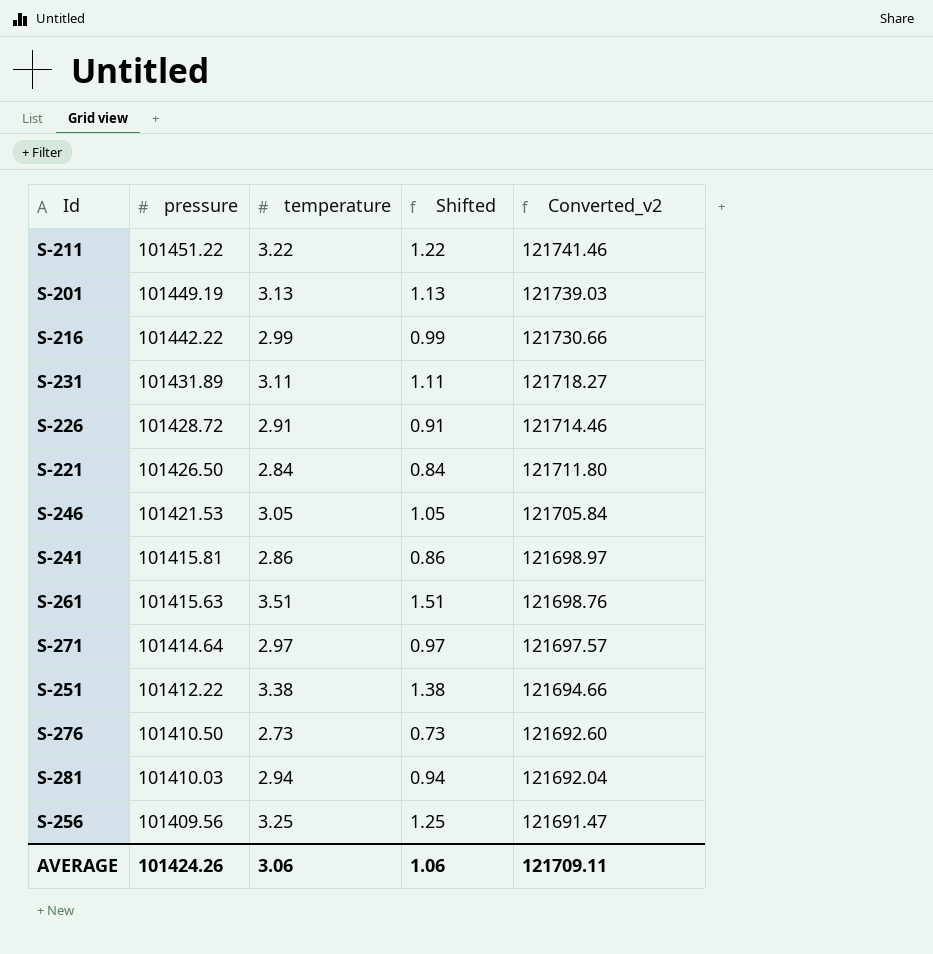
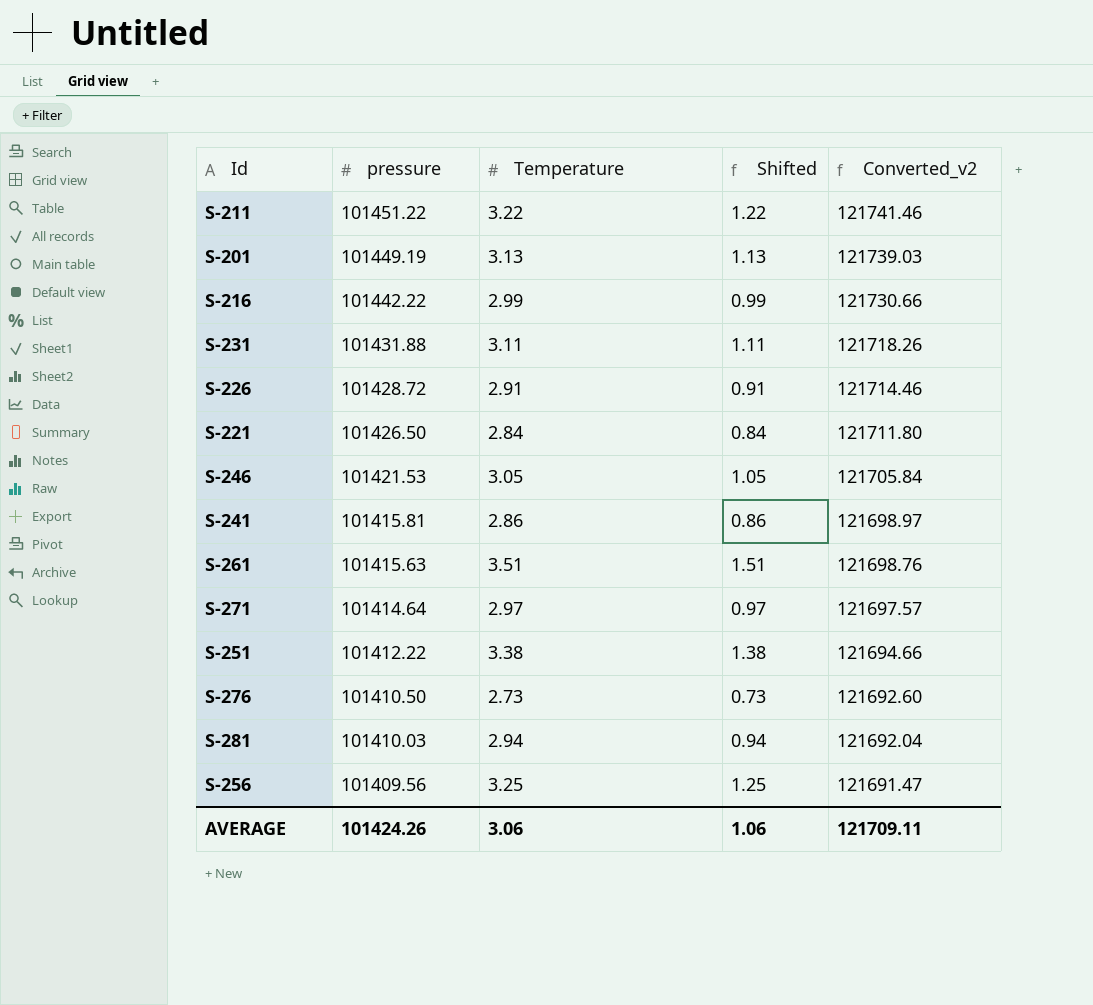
column name: temperature -> Temperature
S-231 | pressure: 101431.89 -> 101431.88
S-231 | Converted_v2: 121718.27 -> 121718.26

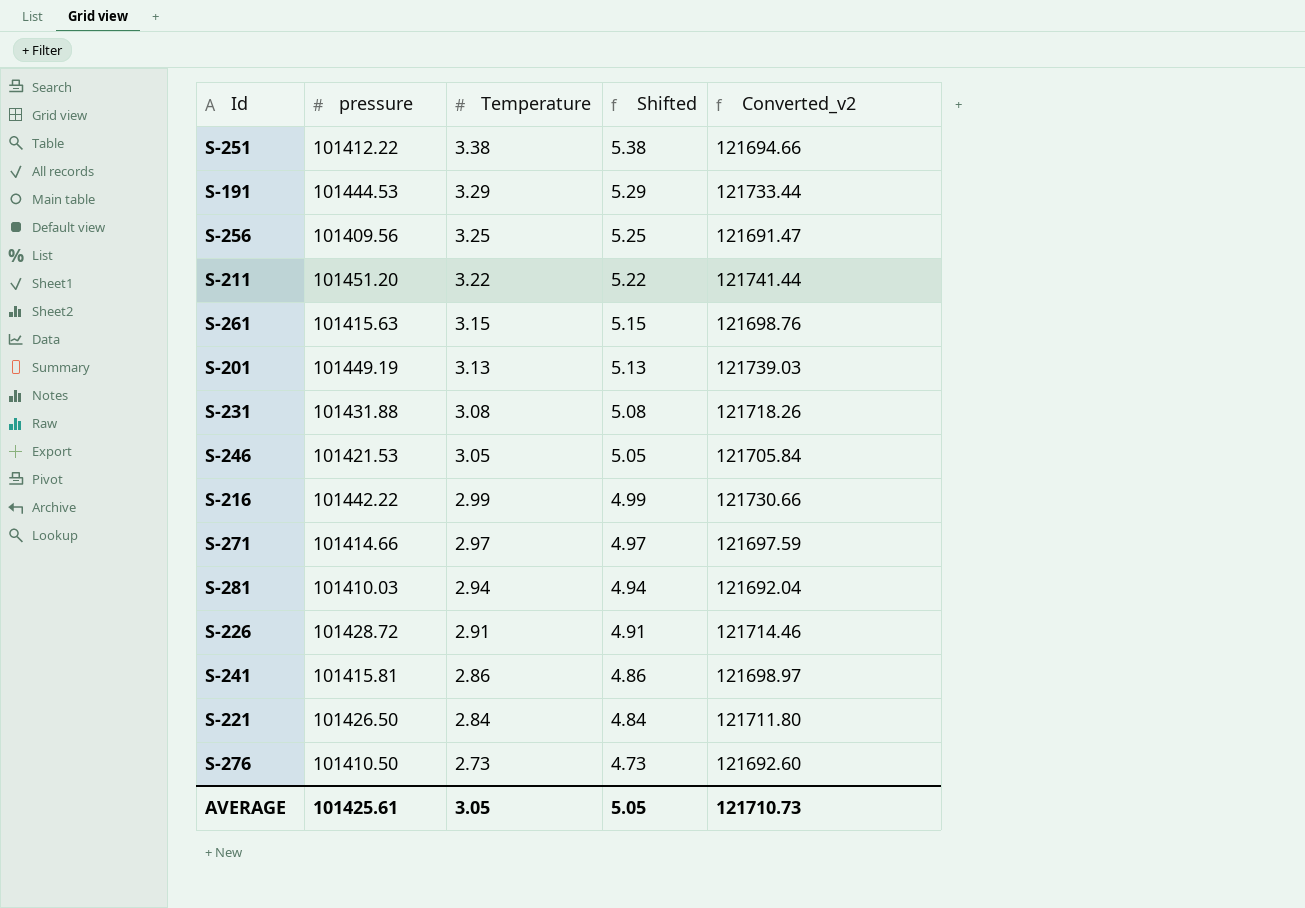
row order: pressure descending -> Temperature descending
column Shifted | formula: [Temperature] - 2 -> [Temperature] + 2
row S-191: none -> 101444.53 | 3.29 | 5.29 | 121733.44
S-211 | pressure: 101451.22 -> 101451.20
S-211 | Converted_v2: 121741.46 -> 121741.44
S-261 | Temperature: 3.51 -> 3.15
S-231 | Temperature: 3.11 -> 3.08
S-271 | pressure: 101414.64 -> 101414.66
S-271 | Converted_v2: 121697.57 -> 121697.59
AVERAGE | pressure: 101424.26 -> 101425.61
AVERAGE | Temperature: 3.06 -> 3.05
AVERAGE | Shifted: 1.06 -> 5.05
AVERAGE | Converted_v2: 121709.11 -> 121710.73

